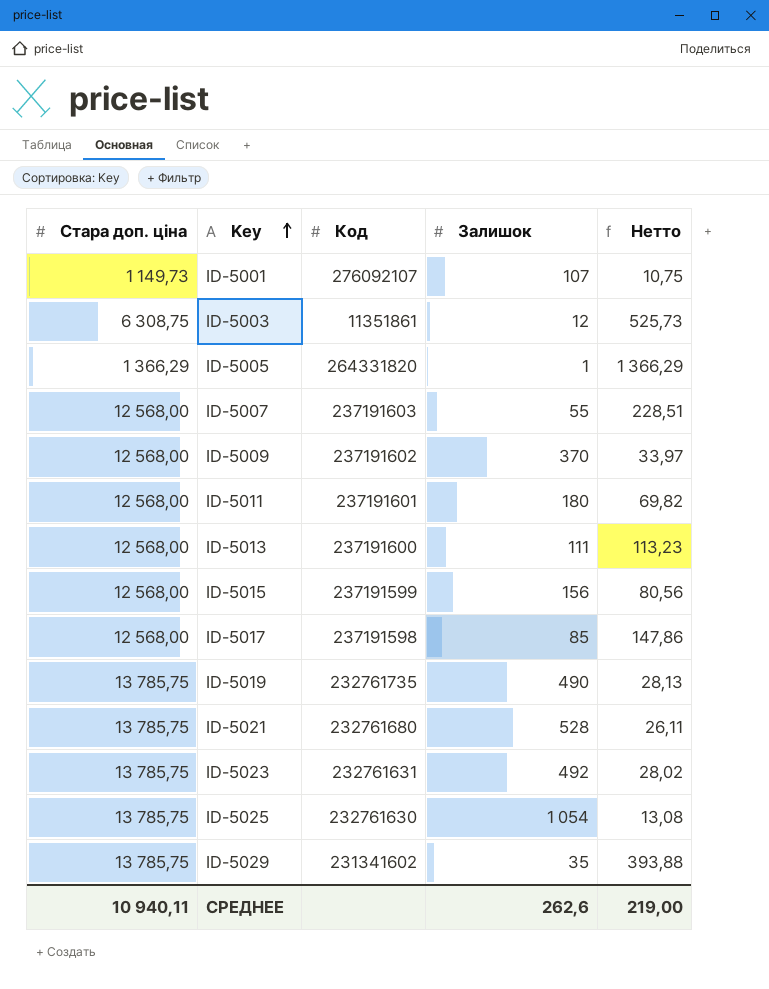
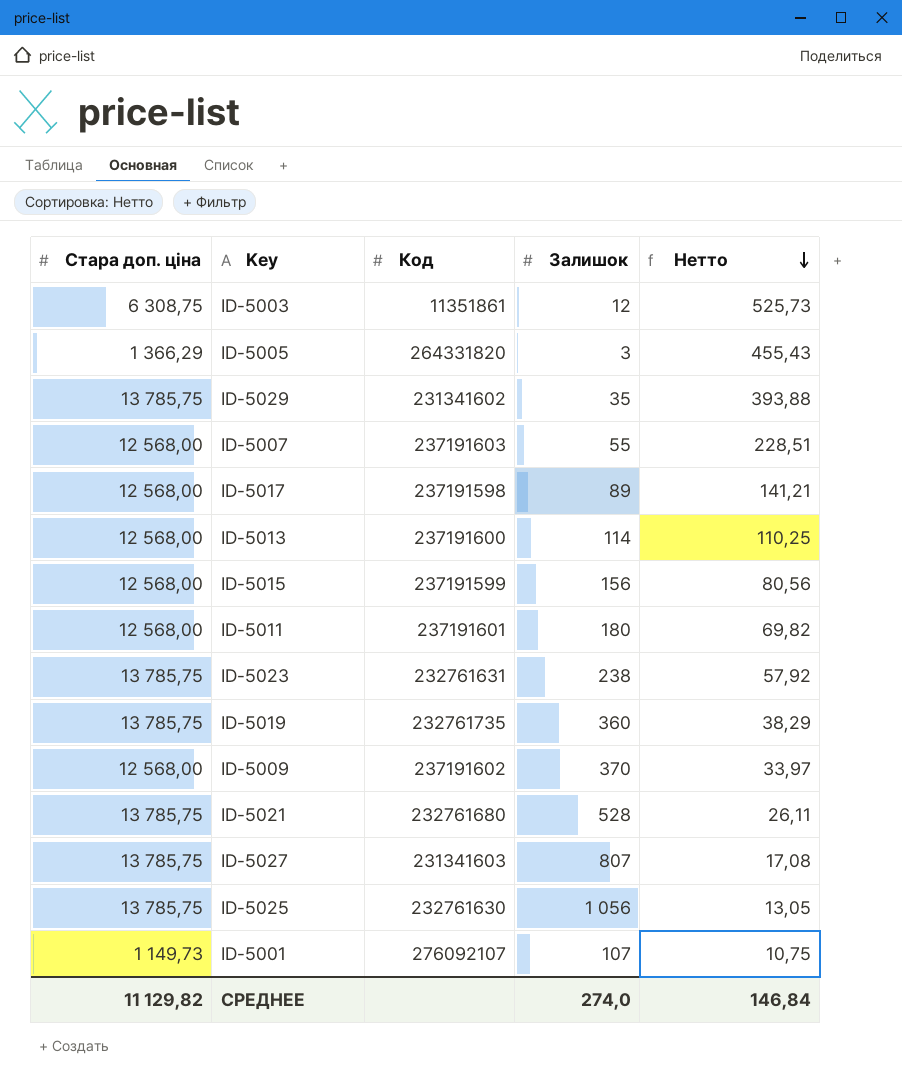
row order: Key ascending -> Нетто descending
ID-5005 | Залишок: 1 -> 3
ID-5005 | Нетто: 1 366,29 -> 455,43
ID-5017 | Залишок: 85 -> 89
ID-5017 | Нетто: 147,86 -> 141,21
ID-5013 | Залишок: 111 -> 114
ID-5013 | Нетто: 113,23 -> 110,25
ID-5023 | Залишок: 492 -> 238
ID-5023 | Нетто: 28,02 -> 57,92
ID-5019 | Залишок: 490 -> 360
ID-5019 | Нетто: 28,13 -> 38,29
row ID-5027: none -> 13 785,75 | 231341603 | 807 | 17,08
ID-5025 | Залишок: 1 054 -> 1 056
ID-5025 | Нетто: 13,08 -> 13,05
СРЕДНЕЕ | Стара доп. ціна: 10 940,11 -> 11 129,82
СРЕДНЕЕ | Залишок: 262,6 -> 274,0
СРЕДНЕЕ | Нетто: 219,00 -> 146,84

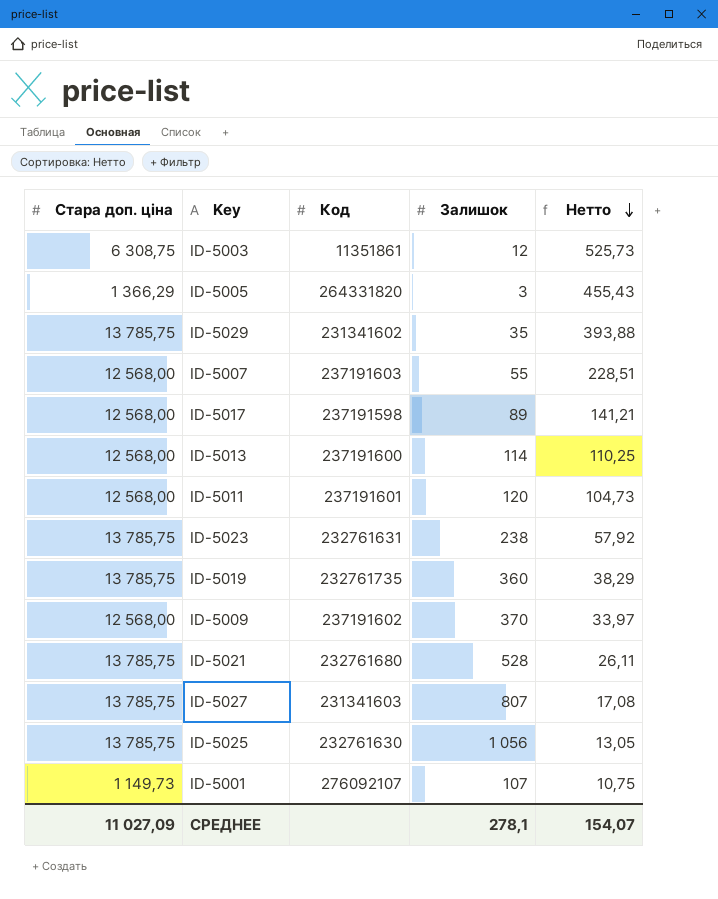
row ID-5015: 12 568,00 | 237191599 | 156 | 80,56 -> none
ID-5011 | Залишок: 180 -> 120
ID-5011 | Нетто: 69,82 -> 104,73
СРЕДНЕЕ | Стара доп. ціна: 11 129,82 -> 11 027,09
СРЕДНЕЕ | Залишок: 274,0 -> 278,1
СРЕДНЕЕ | Нетто: 146,84 -> 154,07

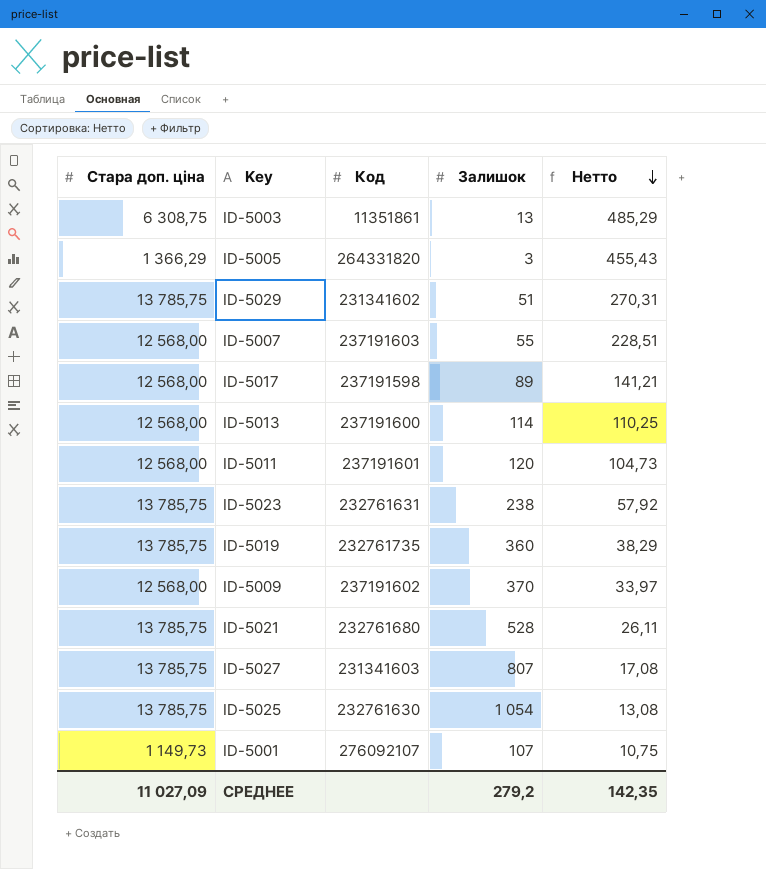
ID-5003 | Залишок: 12 -> 13
ID-5003 | Нетто: 525,73 -> 485,29
ID-5029 | Залишок: 35 -> 51
ID-5029 | Нетто: 393,88 -> 270,31
ID-5025 | Залишок: 1 056 -> 1 054
ID-5025 | Нетто: 13,05 -> 13,08
СРЕДНЕЕ | Залишок: 278,1 -> 279,2
СРЕДНЕЕ | Нетто: 154,07 -> 142,35

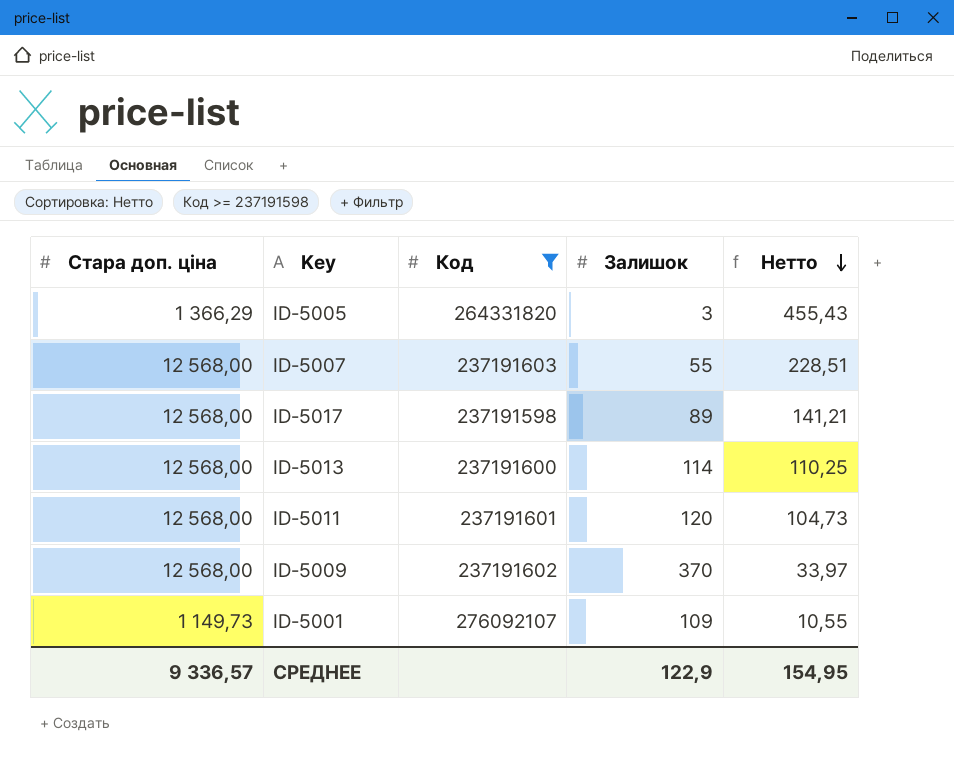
filter: none -> Код >= 237191598
ID-5001 | Залишок: 107 -> 109
ID-5001 | Нетто: 10,75 -> 10,55
СРЕДНЕЕ | Стара доп. ціна: 11 027,09 -> 9 336,57
СРЕДНЕЕ | Залишок: 279,2 -> 122,9
СРЕДНЕЕ | Нетто: 142,35 -> 154,95

